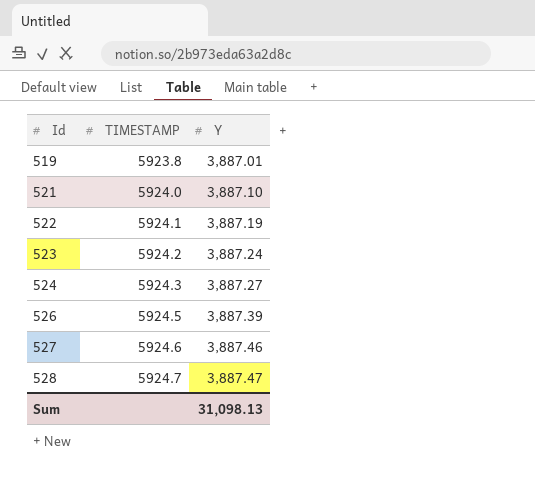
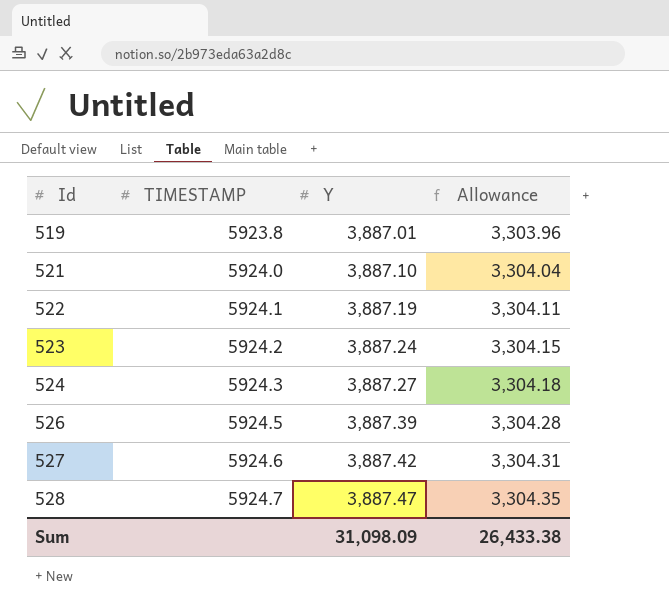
column Allowance | formula: none -> [Y] * 0.85
527 | Y: 3,887.46 -> 3,887.42
Sum | Y: 31,098.13 -> 31,098.09

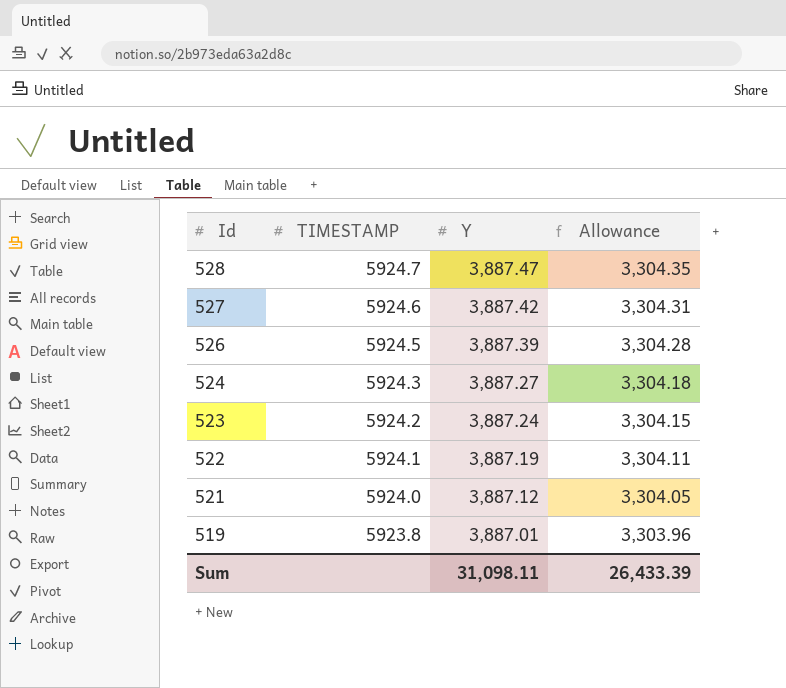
row order: Id ascending -> Id descending
521 | Y: 3,887.10 -> 3,887.12
521 | Allowance: 3,304.04 -> 3,304.05
Sum | Y: 31,098.09 -> 31,098.11
Sum | Allowance: 26,433.38 -> 26,433.39

